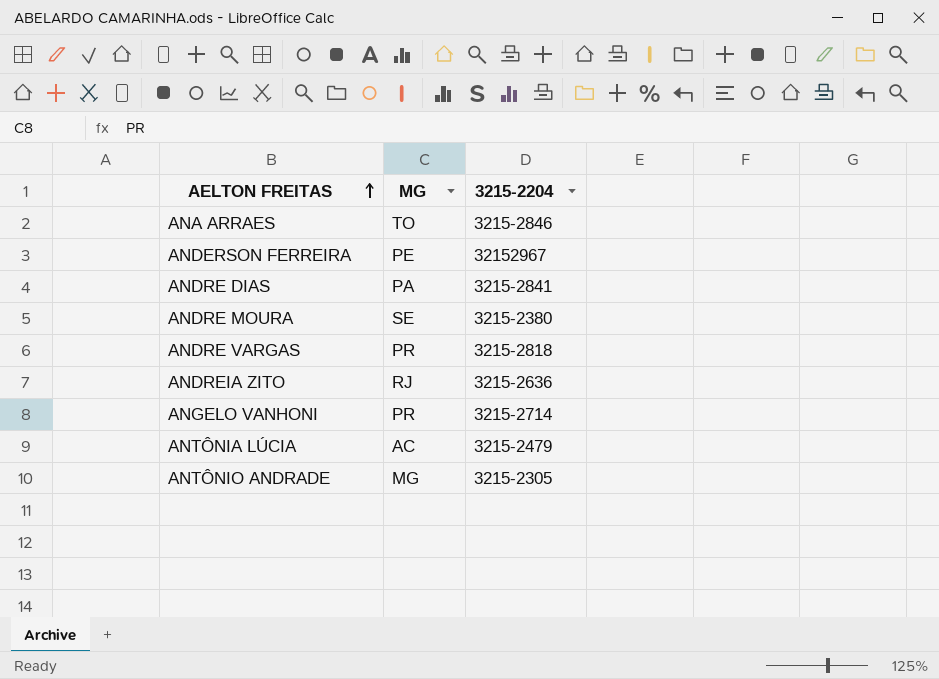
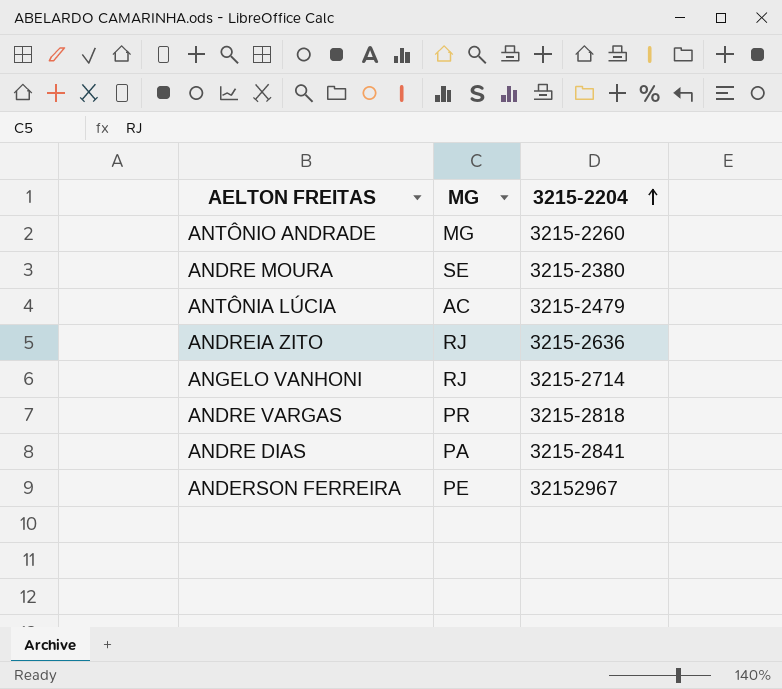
row order: AELTON FREITAS ascending -> 3215-2204 ascending
row ANA ARRAES: TO | 3215-2846 -> none
ANTÔNIO ANDRADE | 3215-2204: 3215-2305 -> 3215-2260
ANGELO VANHONI | MG: PR -> RJ

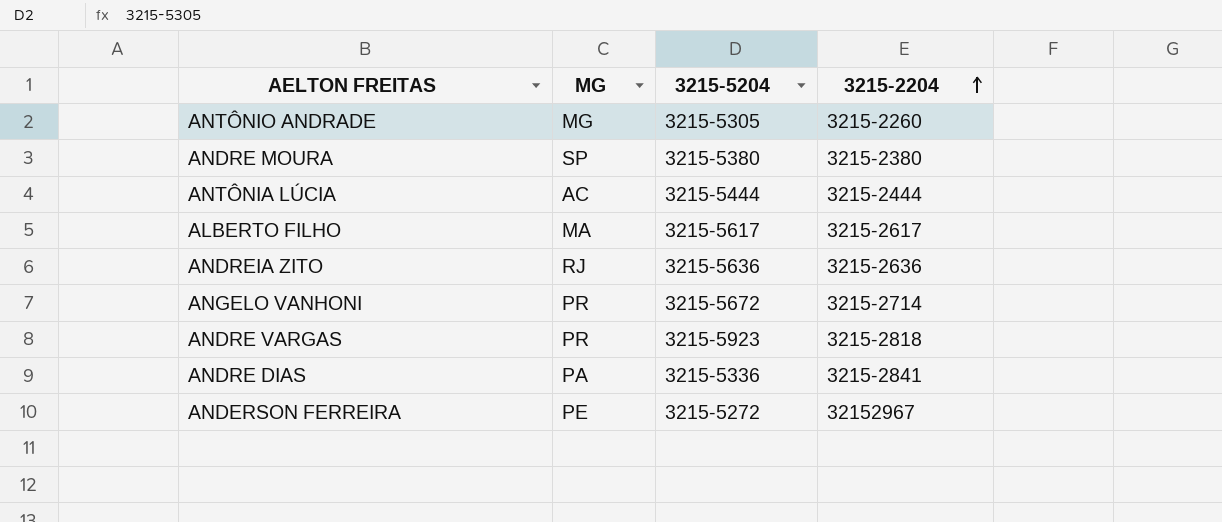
column 3215-5204 | position: none -> 3
ANDRE MOURA | MG: SE -> SP
ANTÔNIA LÚCIA | 3215-2204: 3215-2479 -> 3215-2444
row ALBERTO FILHO: none -> MA | 3215-5617 | 3215-2617
ANGELO VANHONI | MG: RJ -> PR

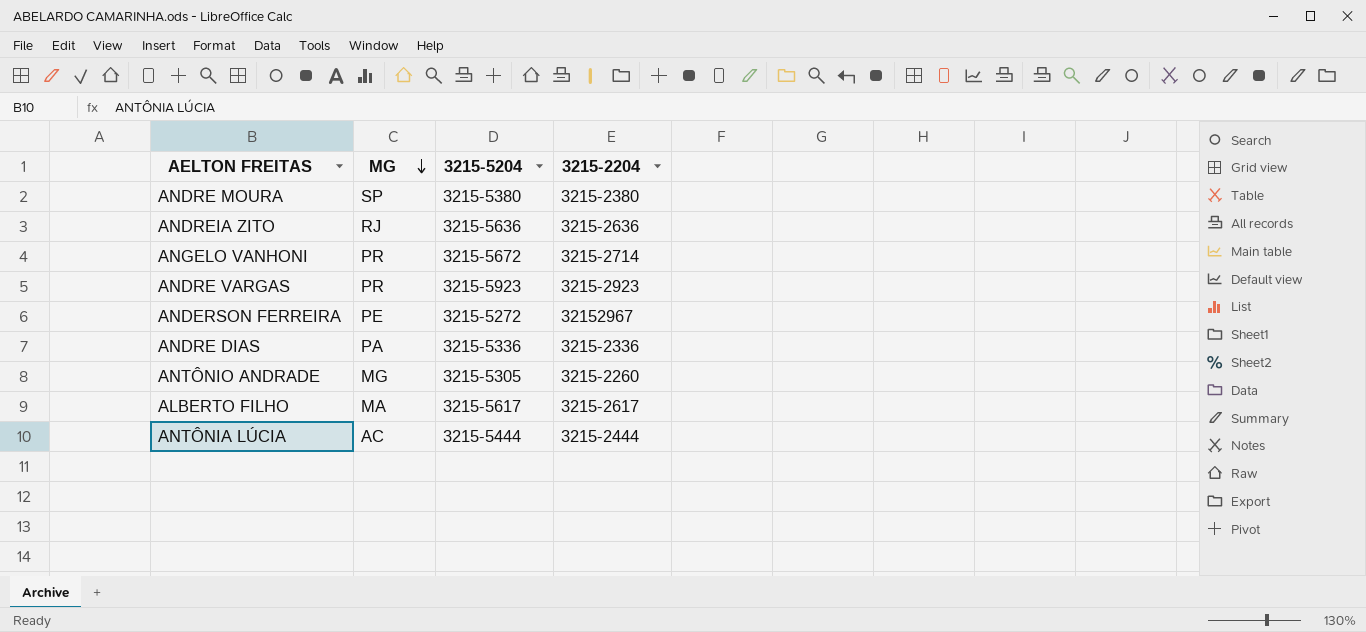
row order: 3215-2204 ascending -> MG descending
ANDRE VARGAS | 3215-2204: 3215-2818 -> 3215-2923
ANDRE DIAS | 3215-2204: 3215-2841 -> 3215-2336

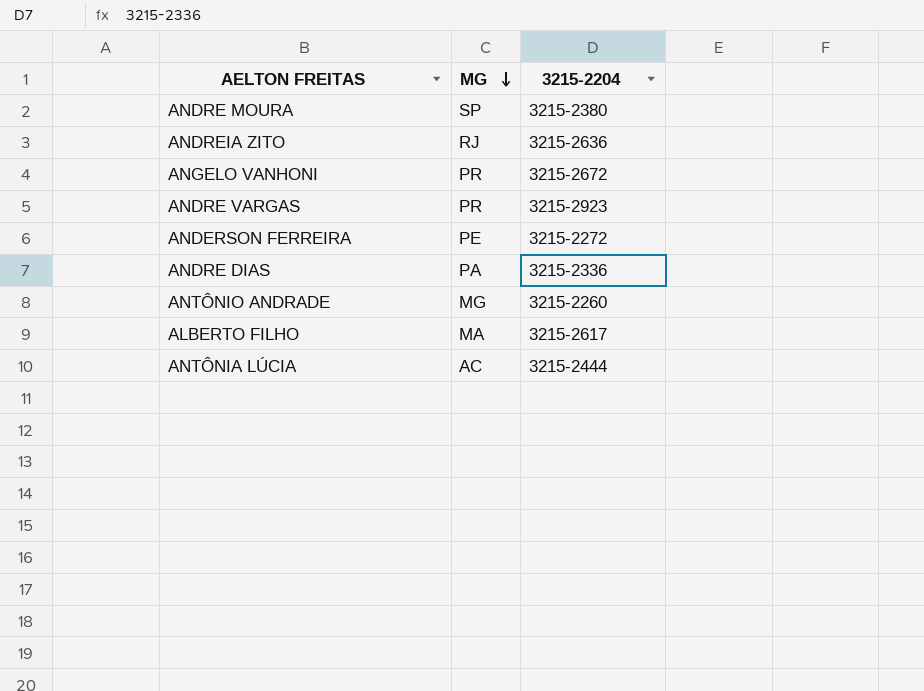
column 3215-5204 | position: 3 -> none
ANGELO VANHONI | 3215-2204: 3215-2714 -> 3215-2672
ANDERSON FERREIRA | 3215-2204: 32152967 -> 3215-2272

